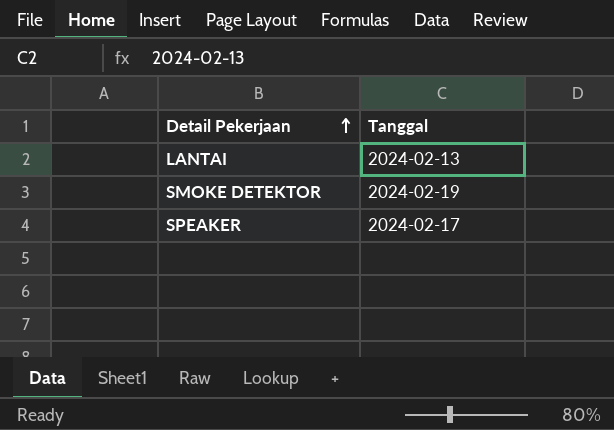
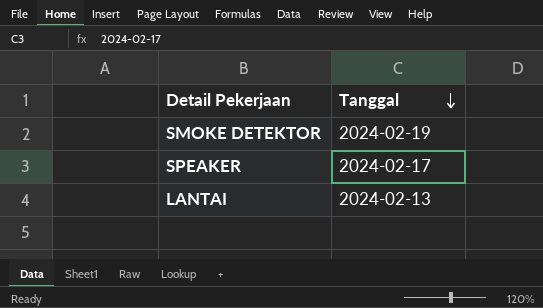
row order: Detail Pekerjaan ascending -> Tanggal descending

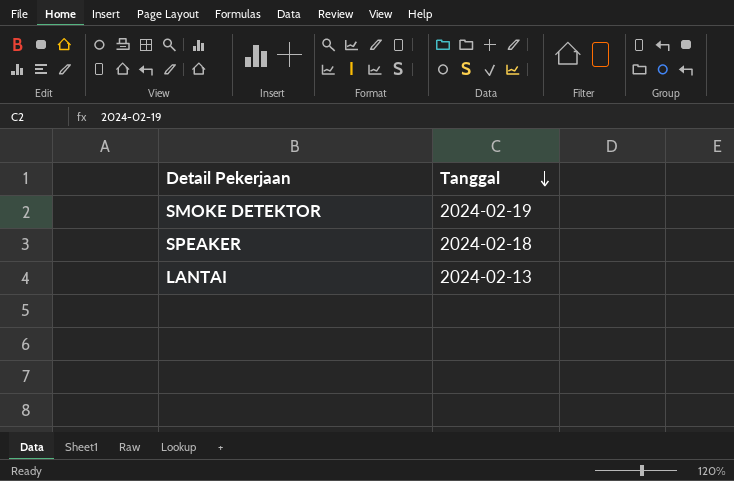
SPEAKER | Tanggal: 2024-02-17 -> 2024-02-18

